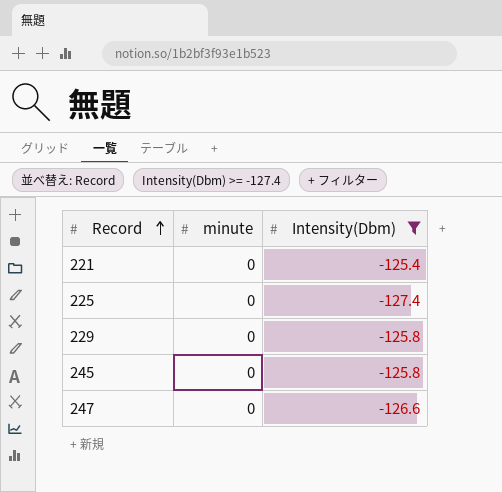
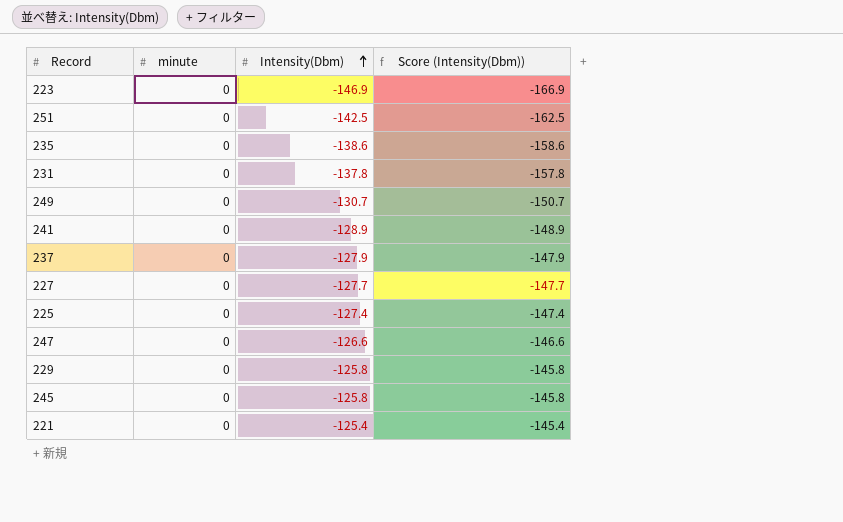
filter: Intensity(Dbm) >= -127.4 -> none
row order: Record ascending -> Intensity(Dbm) ascending
column Score (Intensity(Dbm)) | formula: none -> [Intensity(Dbm)] - 20

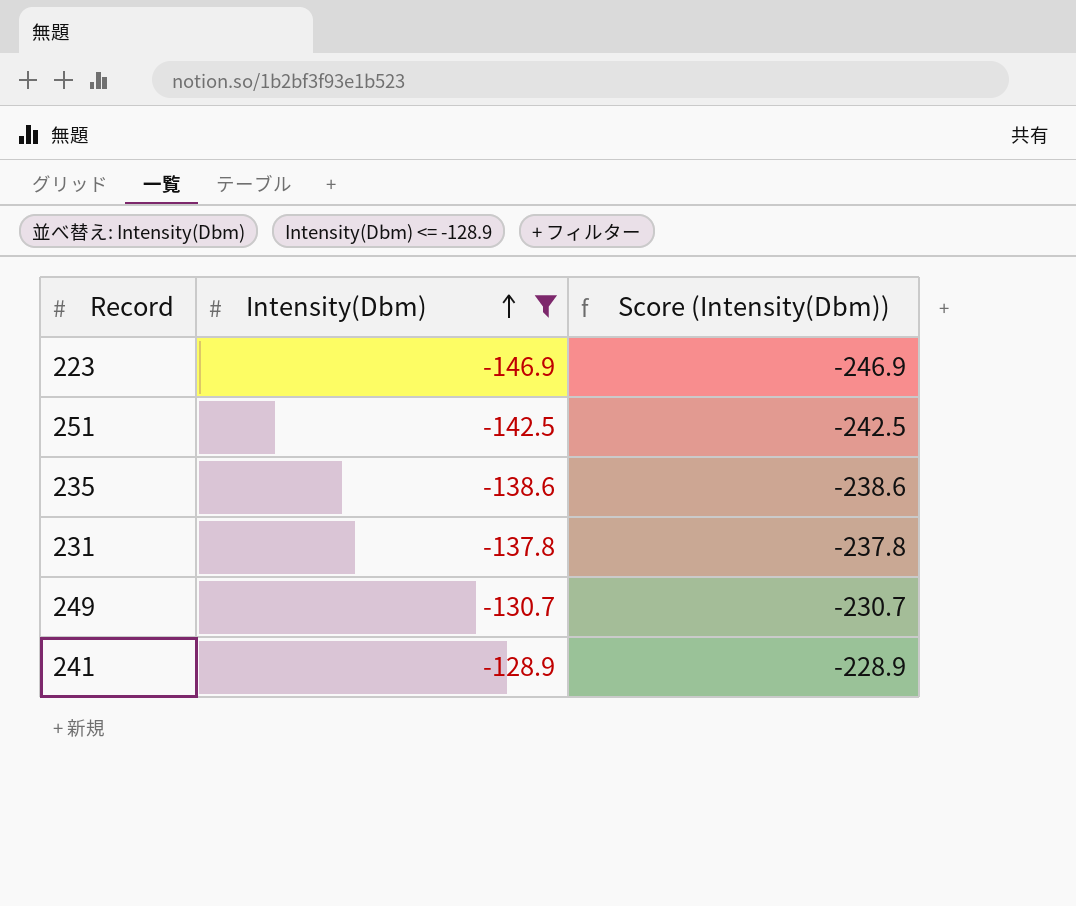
filter: none -> Intensity(Dbm) <= -128.9
column minute | position: 2 -> none
column Score (Intensity(Dbm)) | formula: [Intensity(Dbm)] - 20 -> [Intensity(Dbm)] - 100

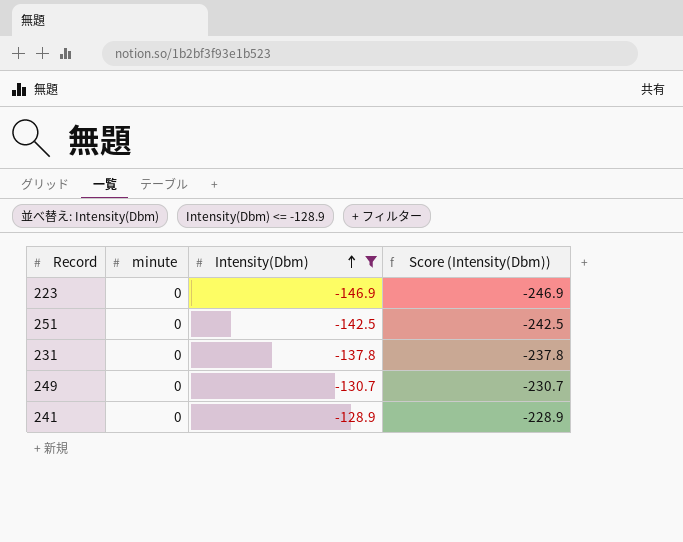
column minute | position: none -> 2
row 235: -138.6 | -238.6 -> none

